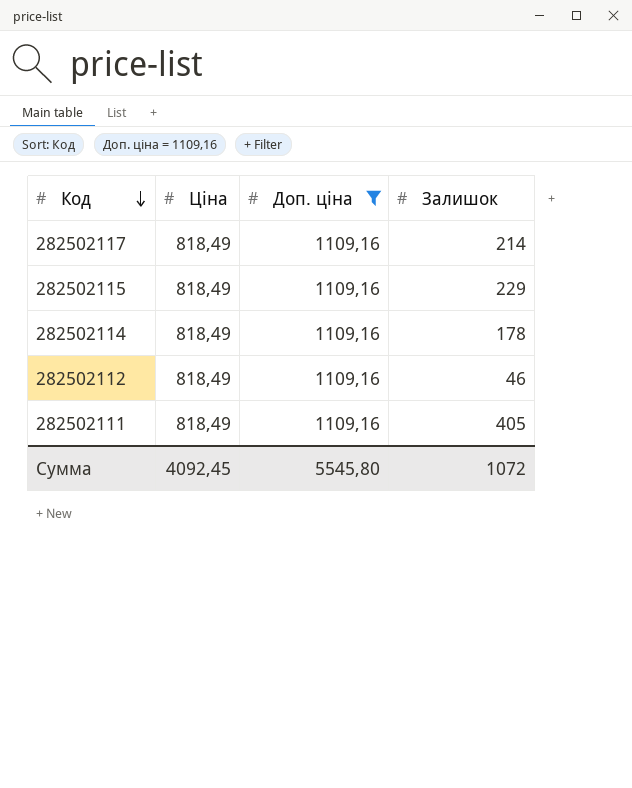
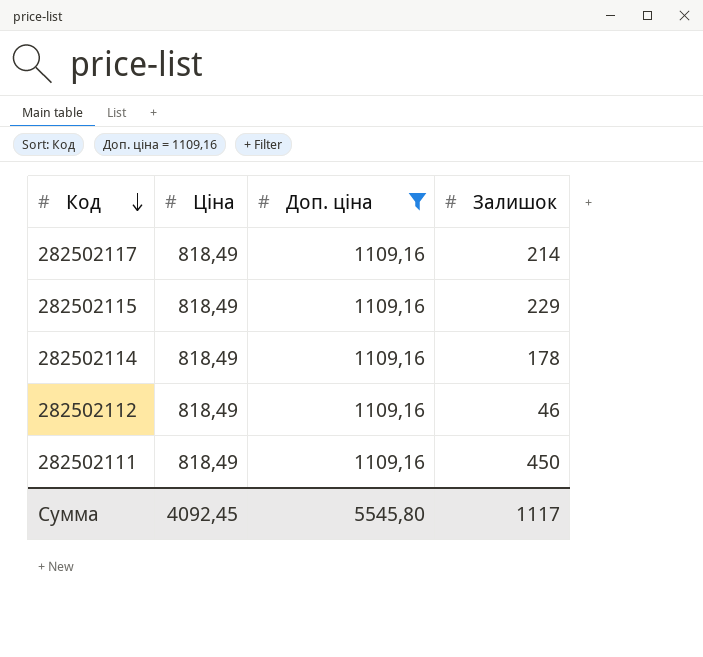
282502111 | Залишок: 405 -> 450
Сумма | Залишок: 1072 -> 1117

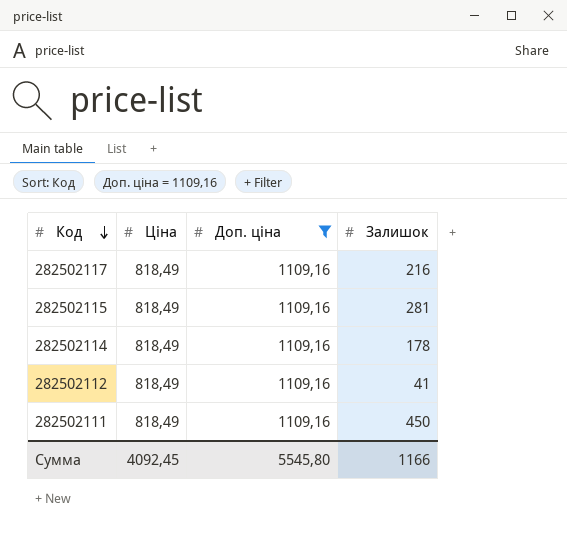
282502117 | Залишок: 214 -> 216
282502115 | Залишок: 229 -> 281
282502112 | Залишок: 46 -> 41
Сумма | Залишок: 1117 -> 1166

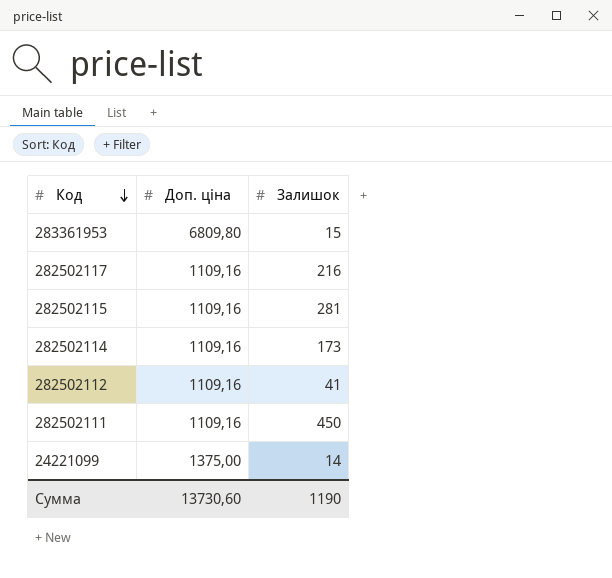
filter: Доп. ціна = 1109,16 -> none
column Ціна | position: 2 -> none
282502114 | Залишок: 178 -> 173
Сумма | Доп. ціна: 5545,80 -> 13730,60
Сумма | Залишок: 1166 -> 1190

